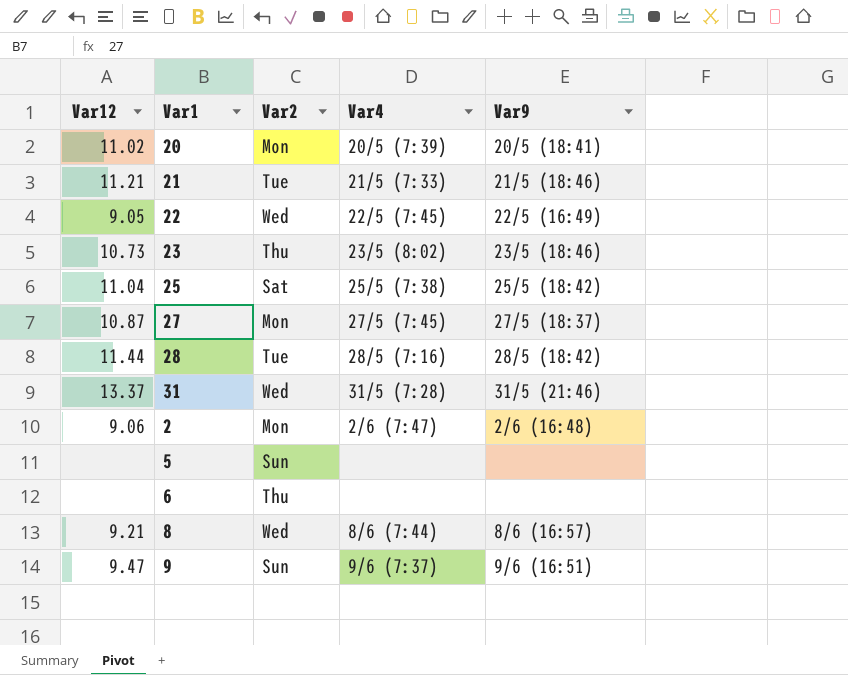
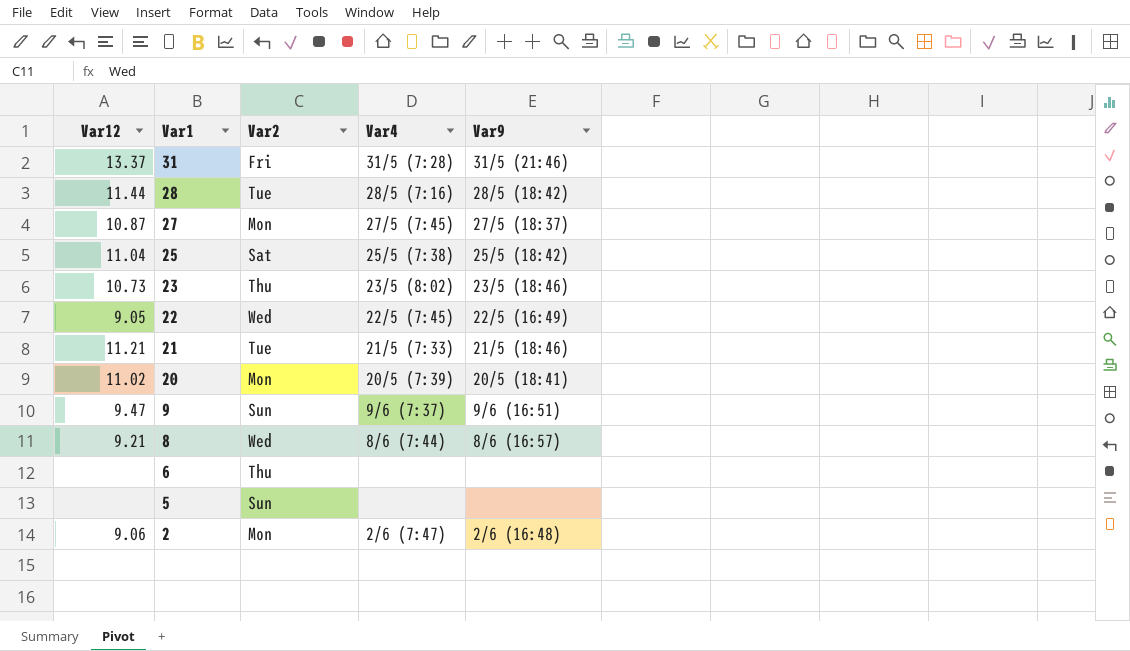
row order: none -> Var1 descending
31 | Var2: Wed -> Fri

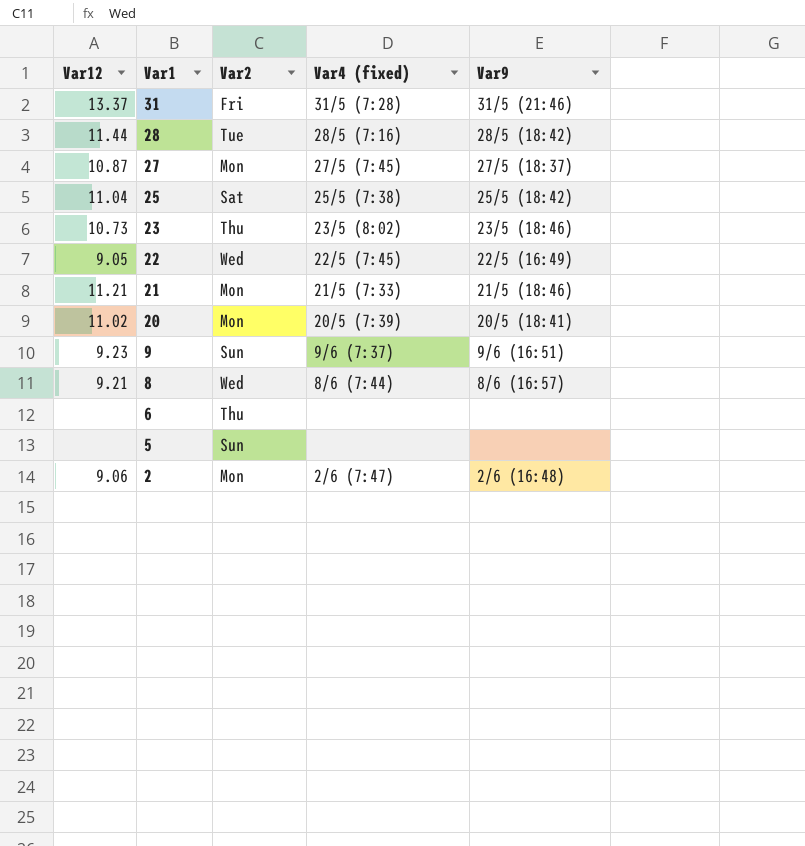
column name: Var4 -> Var4 (fixed)
21 | Var2: Tue -> Mon
9 | Var12: 9.47 -> 9.23

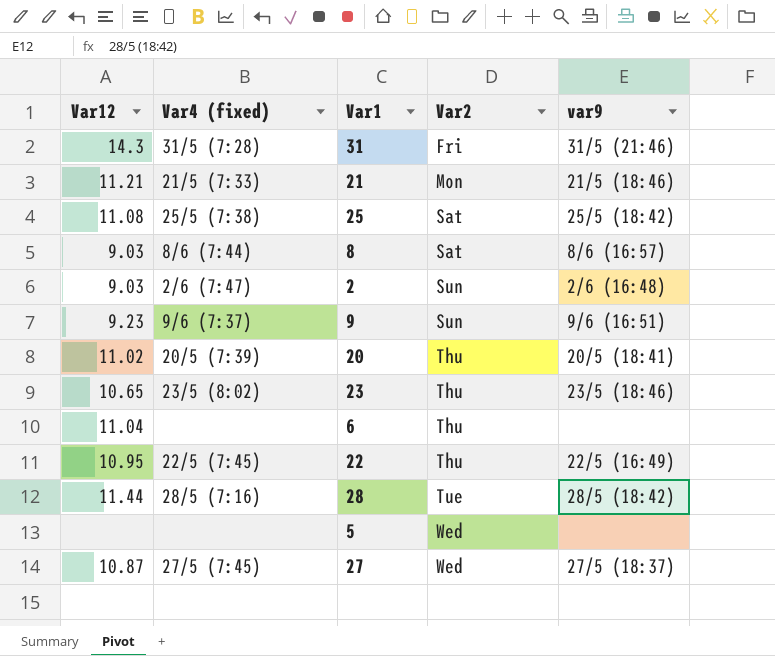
row order: Var1 descending -> Var2 ascending
column Var4 (fixed) | position: 4 -> 2
column name: Var9 -> var9
31 | Var12: 13.37 -> 14.3
25 | Var12: 11.04 -> 11.08
8 | Var12: 9.21 -> 9.03
8 | Var2: Wed -> Sat
2 | Var12: 9.06 -> 9.03
2 | Var2: Mon -> Sun
20 | Var2: Mon -> Thu
23 | Var12: 10.73 -> 10.65
6 | Var12: none -> 11.04
22 | Var12: 9.05 -> 10.95
22 | Var2: Wed -> Thu
5 | Var2: Sun -> Wed
27 | Var2: Mon -> Wed

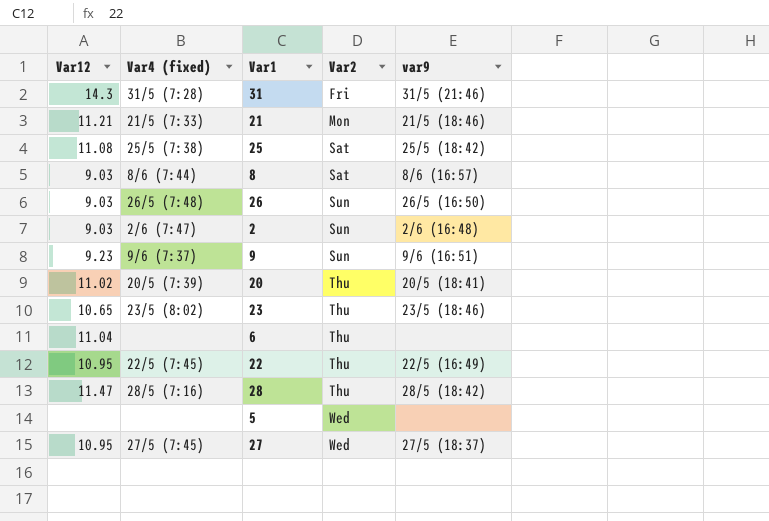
row 26: none -> 9.03 | 26/5 (7:48) | Sun | 26/5 (16:50)
28 | Var12: 11.44 -> 11.47
28 | Var2: Tue -> Thu
27 | Var12: 10.87 -> 10.95

